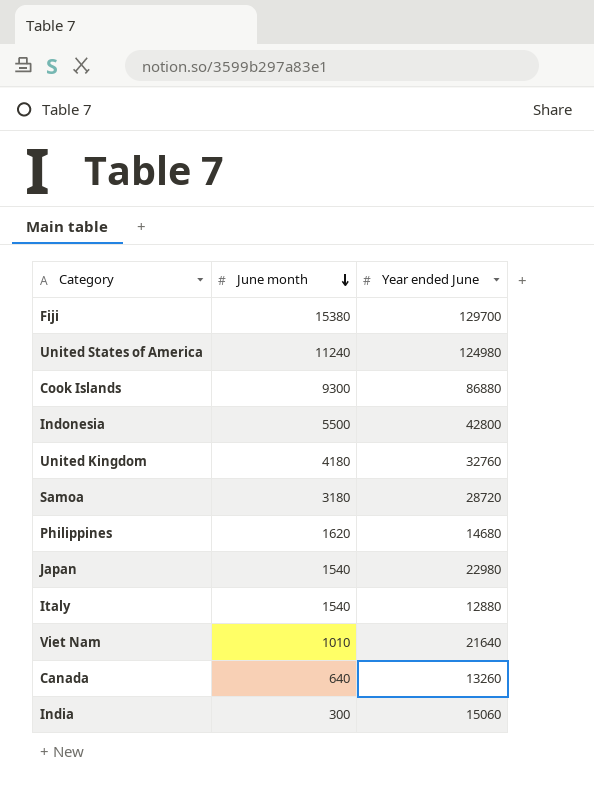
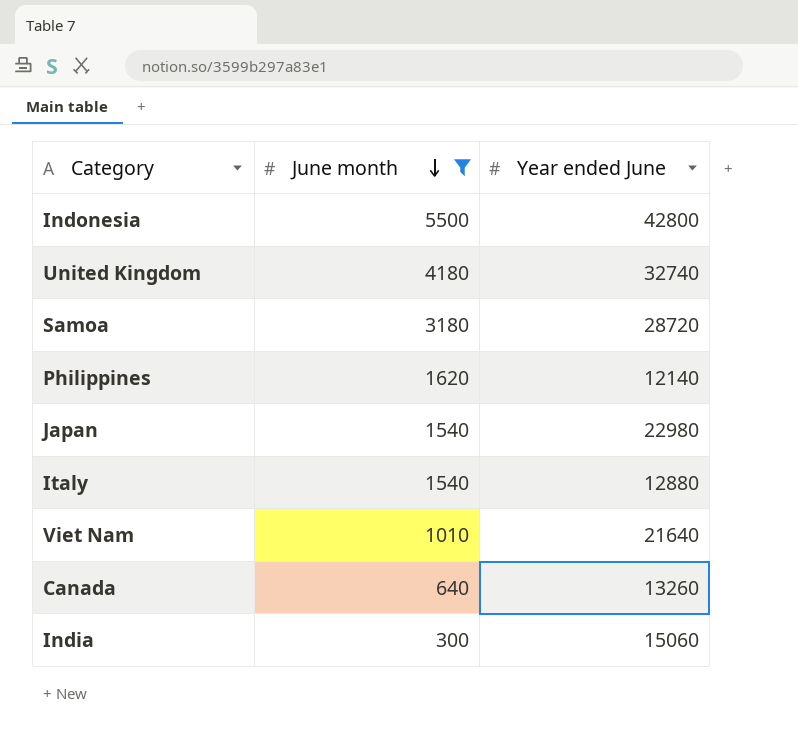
filter: none -> June month <= 5500
United Kingdom | Year ended June: 32760 -> 32740
Philippines | Year ended June: 14680 -> 12140

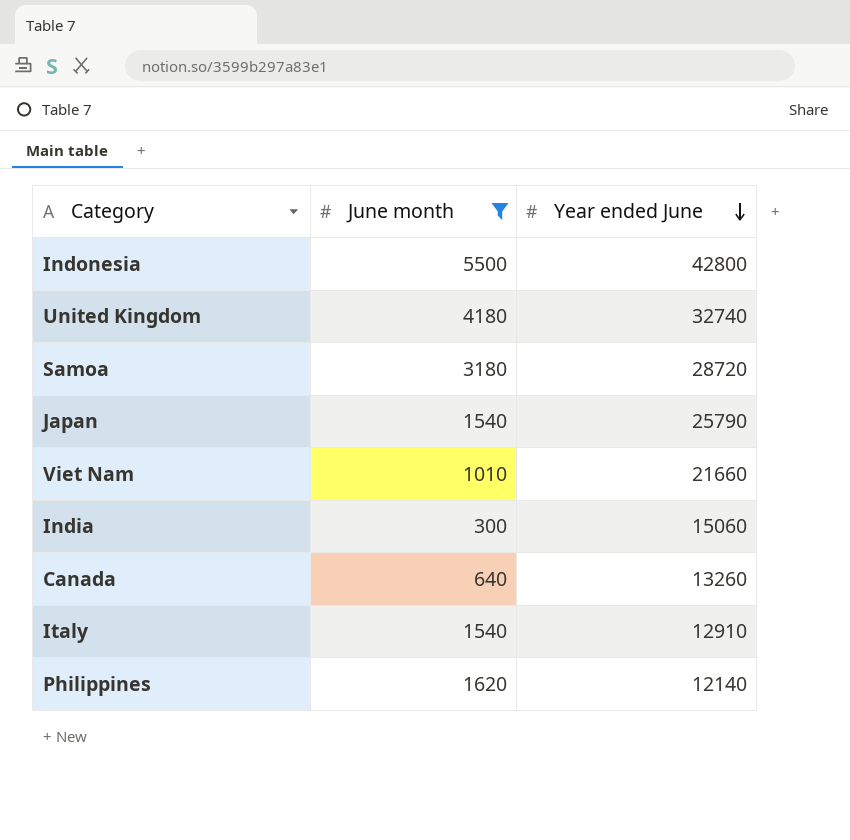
row order: June month descending -> Year ended June descending
Japan | Year ended June: 22980 -> 25790
Viet Nam | Year ended June: 21640 -> 21660
Italy | Year ended June: 12880 -> 12910

